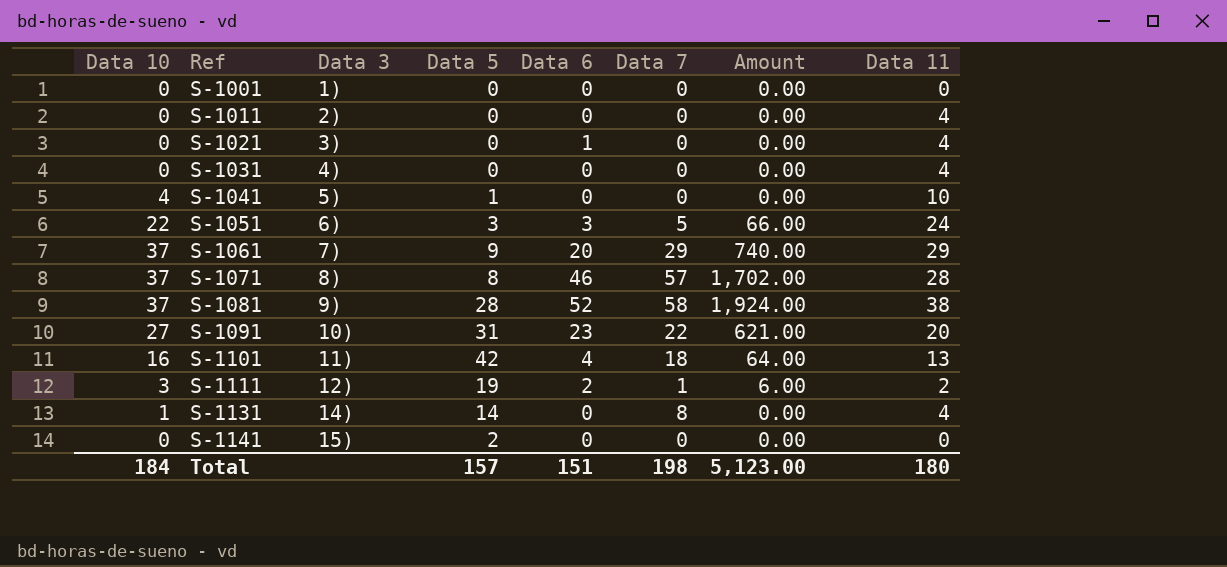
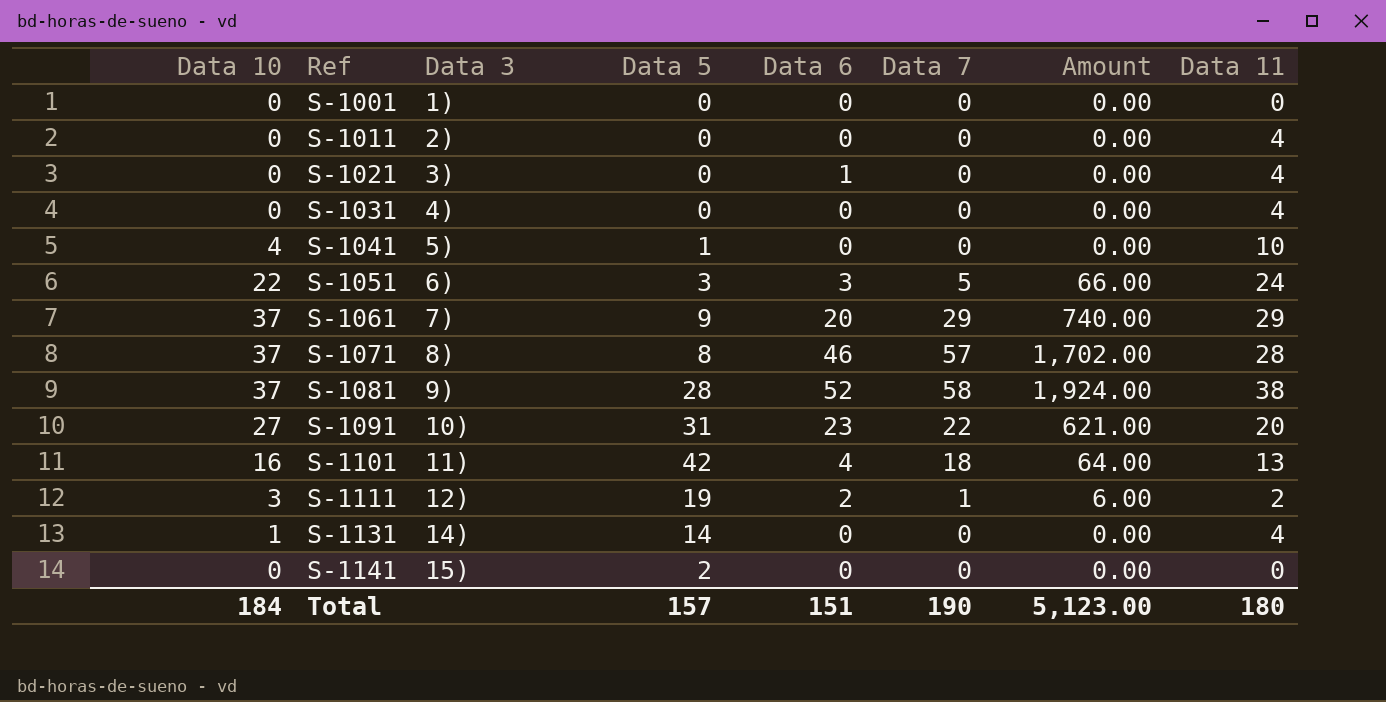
S-1131 | Data 7: 8 -> 0
Total | Data 7: 198 -> 190

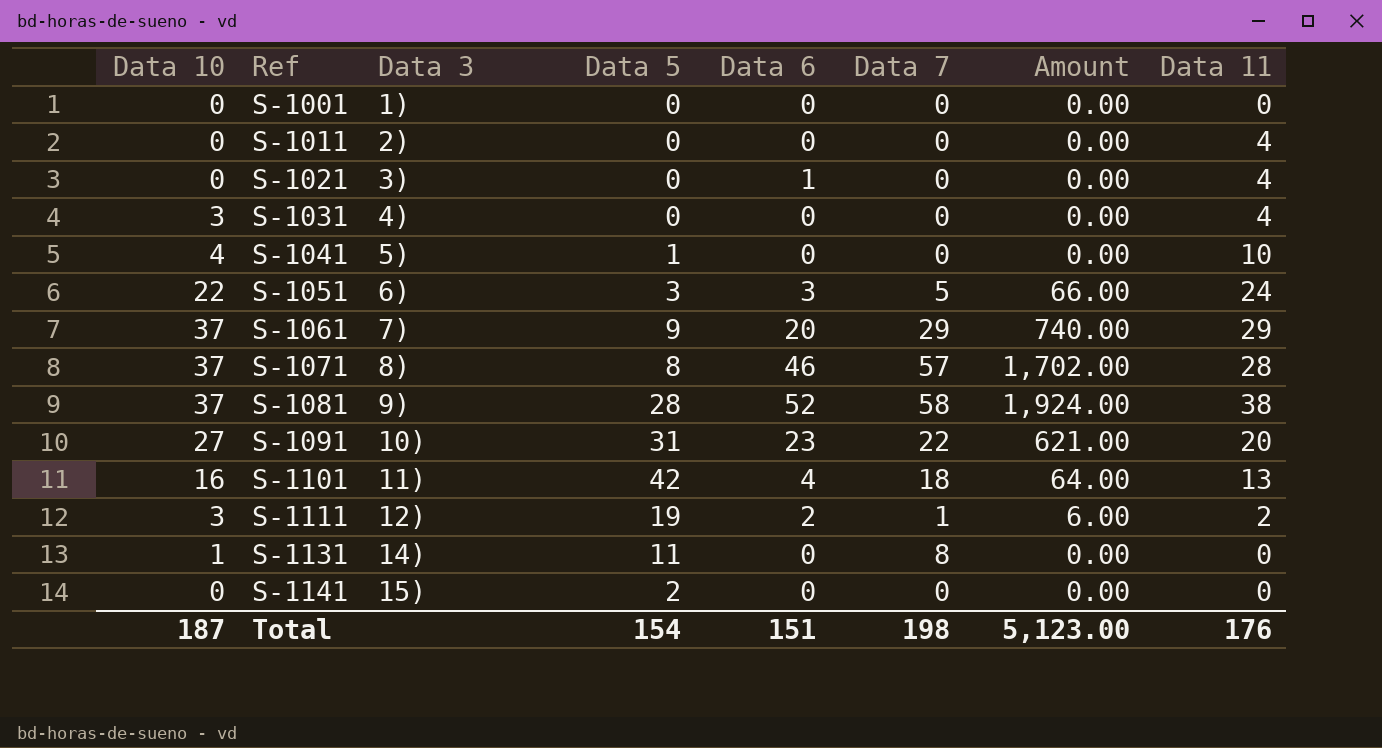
S-1031 | Data 10: 0 -> 3
S-1131 | Data 5: 14 -> 11
S-1131 | Data 7: 0 -> 8
S-1131 | Data 11: 4 -> 0
Total | Data 10: 184 -> 187
Total | Data 5: 157 -> 154
Total | Data 7: 190 -> 198
Total | Data 11: 180 -> 176

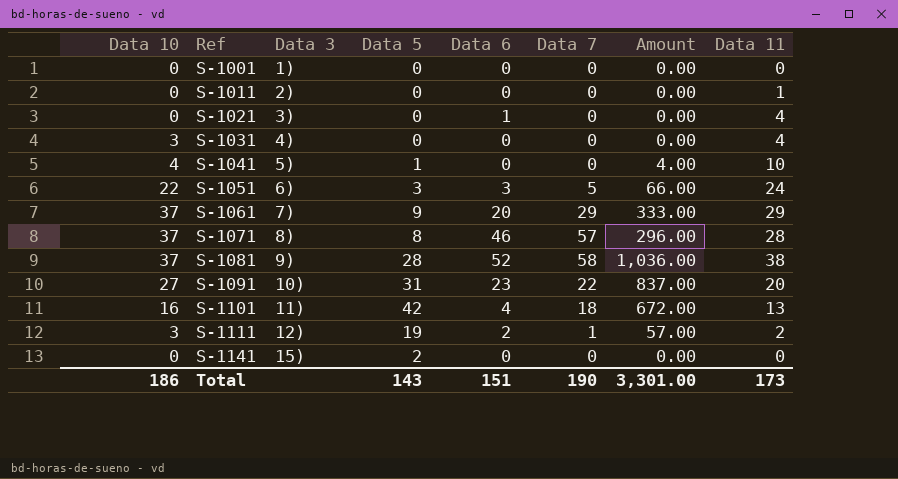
column Amount | formula: [Data 10] * [Data 6] -> [Data 10] * [Data 5]
row S-1131: 1 | 14) | 11 | 0 | 8 | 0.00 | 0 -> none
S-1011 | Data 11: 4 -> 1
Total | Data 10: 187 -> 186
Total | Data 5: 154 -> 143
Total | Data 7: 198 -> 190
Total | Amount: 5,123.00 -> 3,301.00
Total | Data 11: 176 -> 173

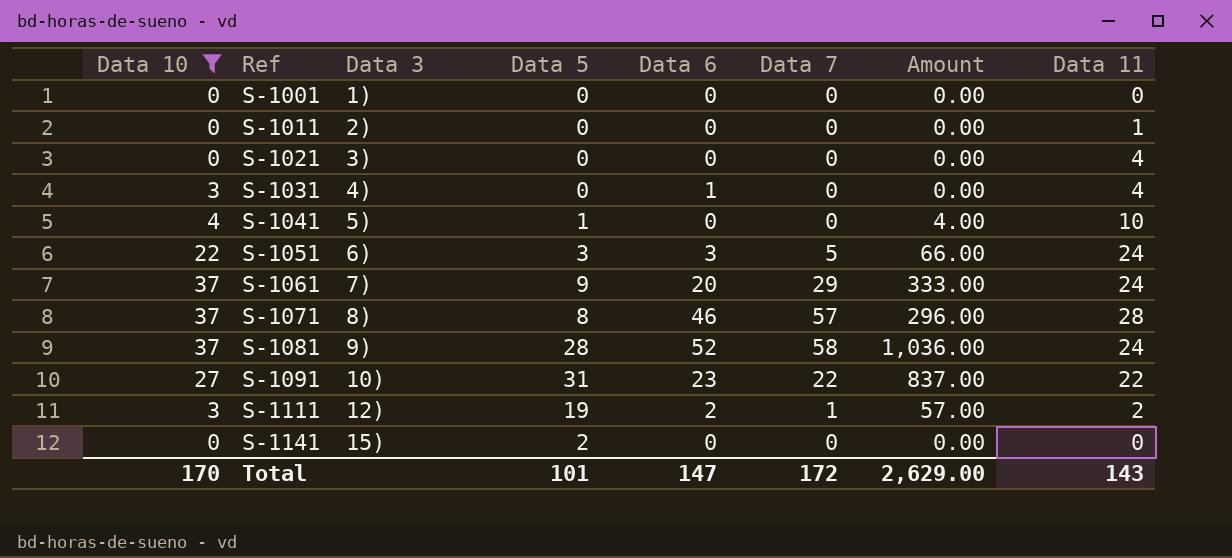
filter: none -> Data 10 != 16
S-1021 | Data 6: 1 -> 0
S-1031 | Data 6: 0 -> 1
S-1061 | Data 11: 29 -> 24
S-1081 | Data 11: 38 -> 24
S-1091 | Data 11: 20 -> 22
Total | Data 10: 186 -> 170
Total | Data 5: 143 -> 101
Total | Data 6: 151 -> 147
Total | Data 7: 190 -> 172
Total | Amount: 3,301.00 -> 2,629.00
Total | Data 11: 173 -> 143

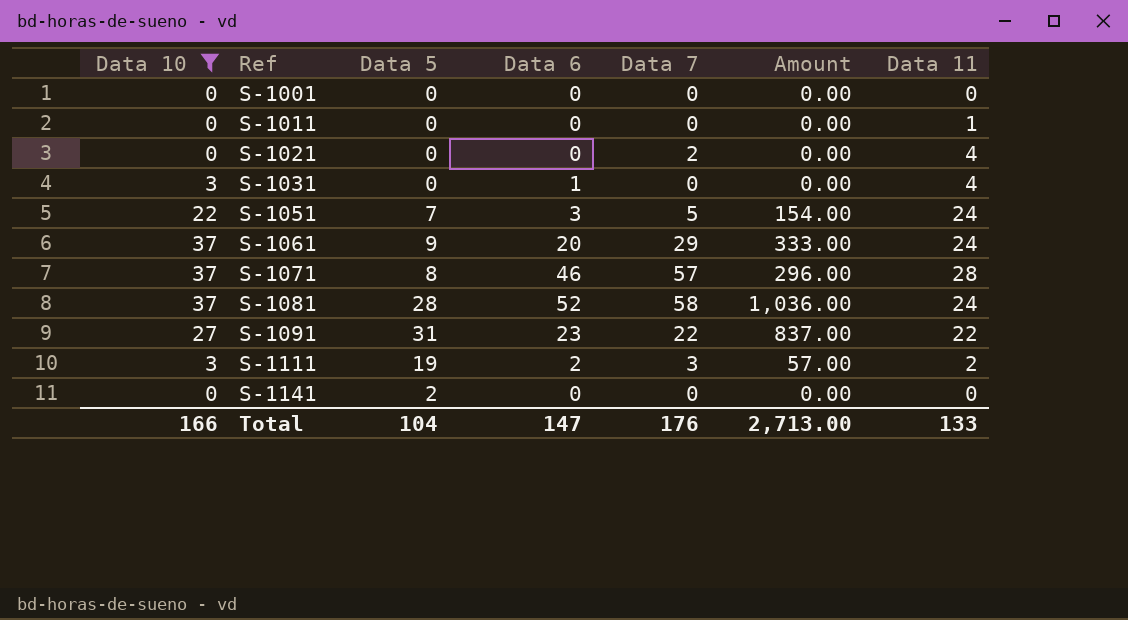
column Data 3 | position: 3 -> none
row S-1041: 4 | 5) | 1 | 0 | 0 | 4.00 | 10 -> none
S-1021 | Data 7: 0 -> 2
S-1051 | Data 5: 3 -> 7
S-1051 | Amount: 66.00 -> 154.00
S-1111 | Data 7: 1 -> 3
Total | Data 10: 170 -> 166
Total | Data 5: 101 -> 104
Total | Data 7: 172 -> 176
Total | Amount: 2,629.00 -> 2,713.00
Total | Data 11: 143 -> 133

